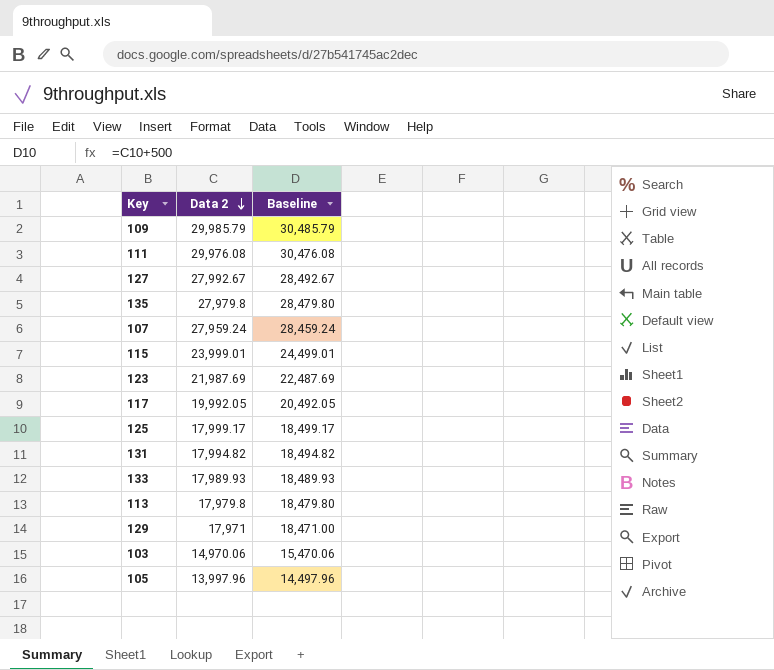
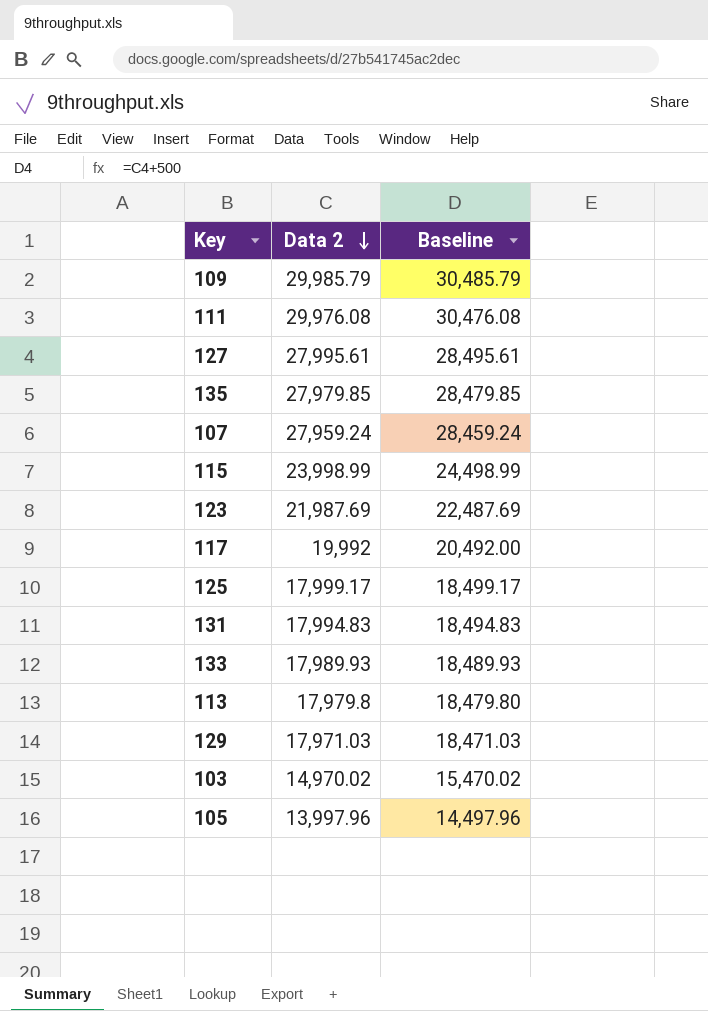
127 | Data 2: 27,992.67 -> 27,995.61
127 | Baseline: 28,492.67 -> 28,495.61
135 | Data 2: 27,979.8 -> 27,979.85
135 | Baseline: 28,479.80 -> 28,479.85
115 | Data 2: 23,999.01 -> 23,998.99
115 | Baseline: 24,499.01 -> 24,498.99
117 | Data 2: 19,992.05 -> 19,992
117 | Baseline: 20,492.05 -> 20,492.00
131 | Data 2: 17,994.82 -> 17,994.83
131 | Baseline: 18,494.82 -> 18,494.83
129 | Data 2: 17,971 -> 17,971.03
129 | Baseline: 18,471.00 -> 18,471.03
103 | Data 2: 14,970.06 -> 14,970.02
103 | Baseline: 15,470.06 -> 15,470.02

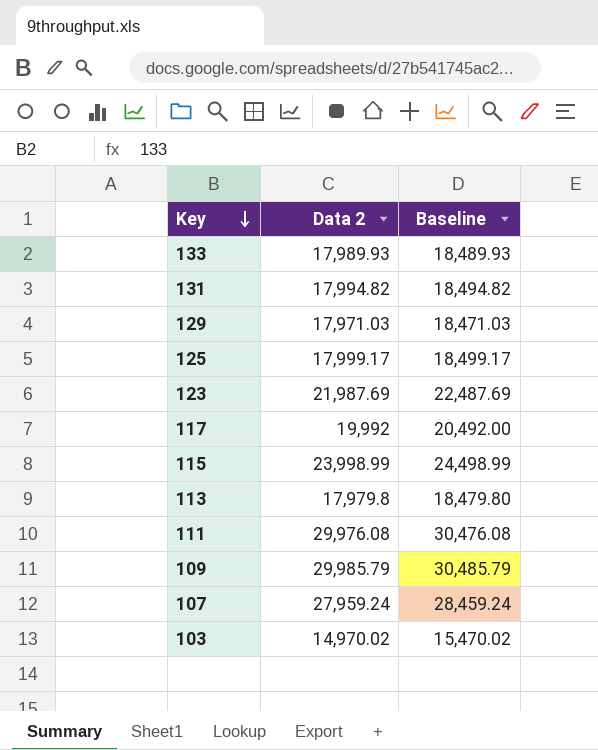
row order: Data 2 descending -> Key descending
row 127: 27,995.61 | 28,495.61 -> none
row 135: 27,979.85 | 28,479.85 -> none
row 105: 13,997.96 | 14,497.96 -> none
131 | Data 2: 17,994.83 -> 17,994.82
131 | Baseline: 18,494.83 -> 18,494.82

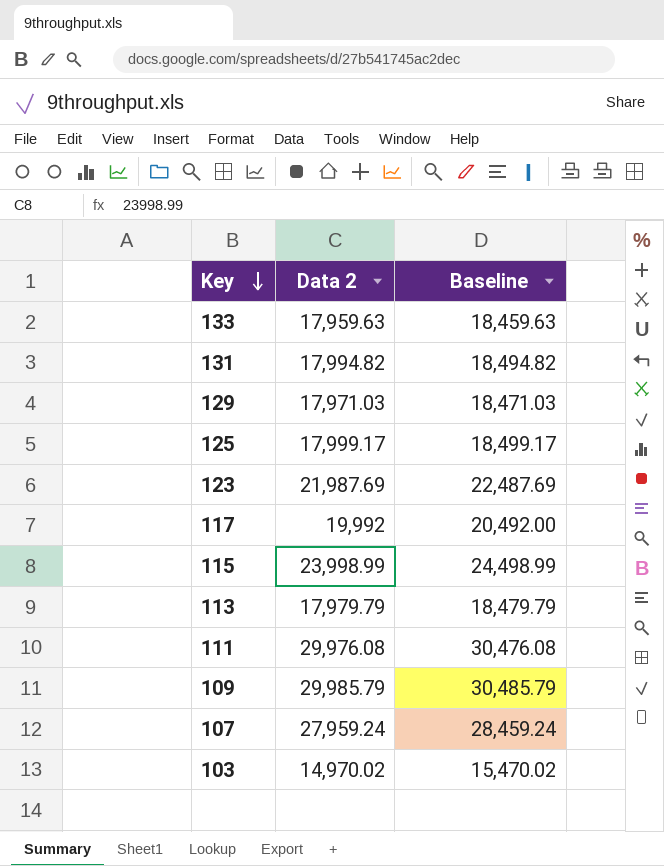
133 | Data 2: 17,989.93 -> 17,959.63
133 | Baseline: 18,489.93 -> 18,459.63
113 | Data 2: 17,979.8 -> 17,979.79
113 | Baseline: 18,479.80 -> 18,479.79

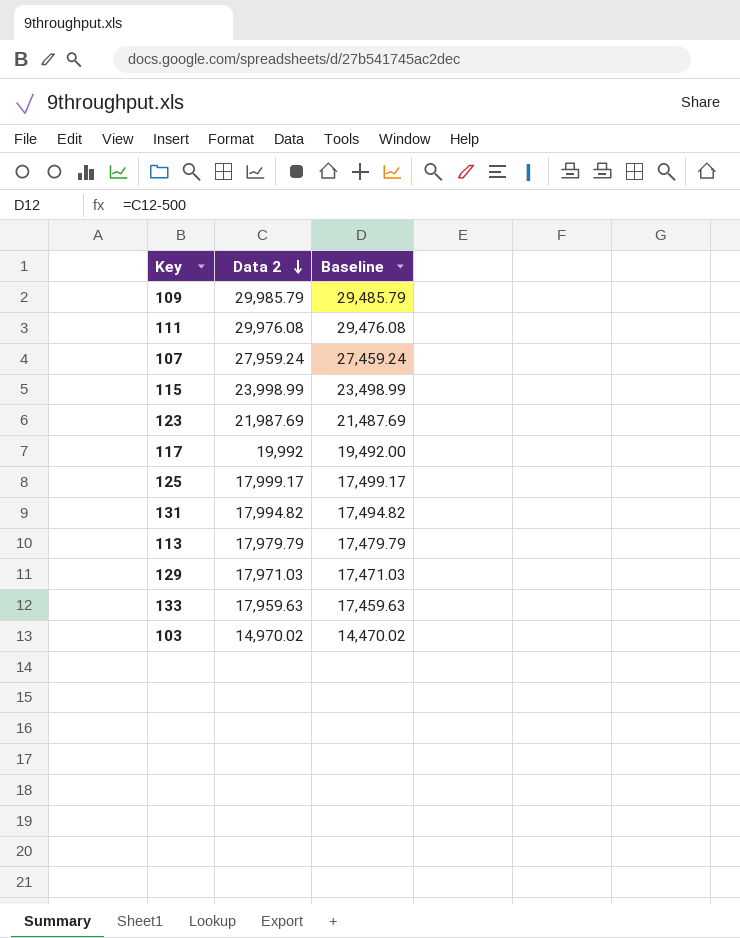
row order: Key descending -> Data 2 descending
column Baseline | formula: [Data 2] + 500 -> [Data 2] - 500

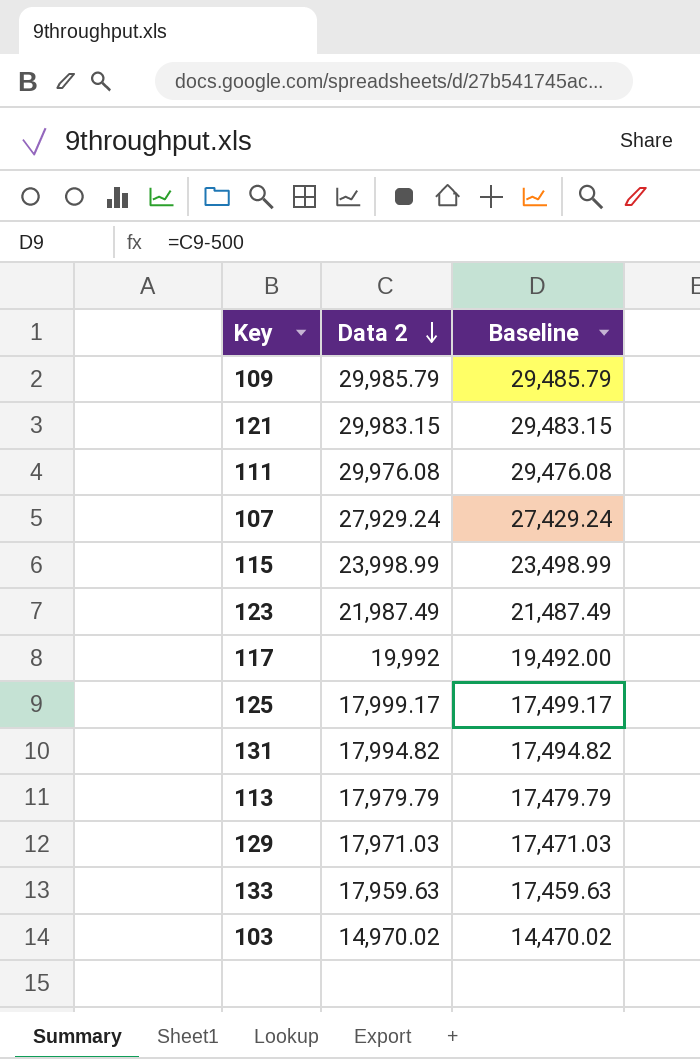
row 121: none -> 29,983.15 | 29,483.15
107 | Data 2: 27,959.24 -> 27,929.24
107 | Baseline: 27,459.24 -> 27,429.24
123 | Data 2: 21,987.69 -> 21,987.49
123 | Baseline: 21,487.69 -> 21,487.49

